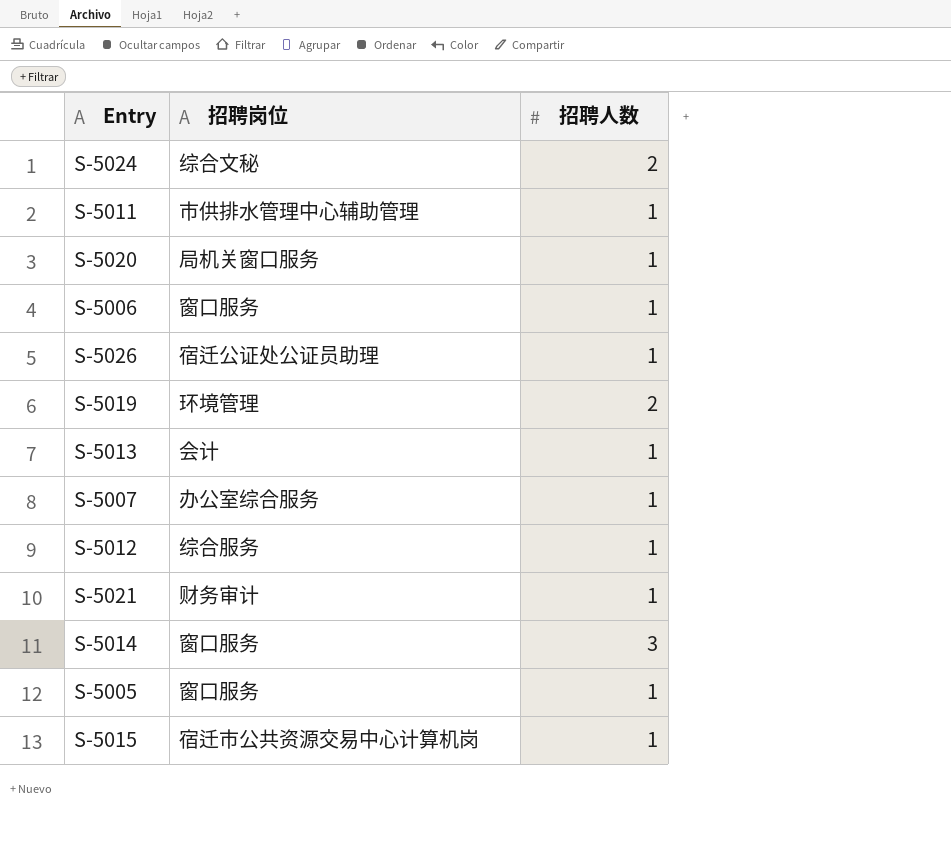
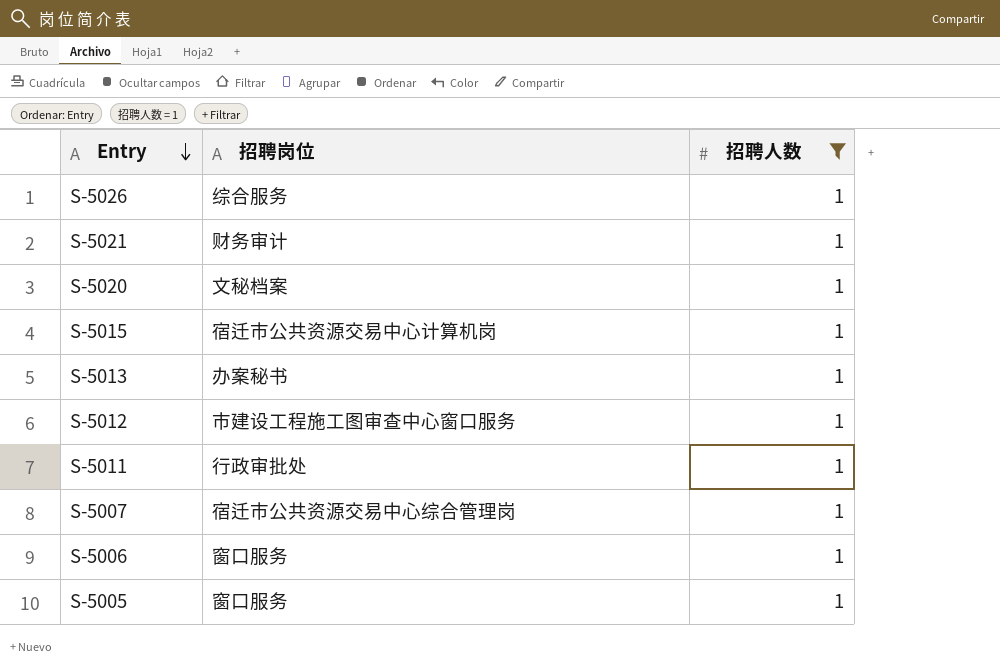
filter: none -> 招聘人数 = 1
row order: none -> Entry descending
S-5026 | 招聘岗位: 宿迁公证处公证员助理 -> 综合服务
S-5020 | 招聘岗位: 局机关窗口服务 -> 文秘档案
S-5013 | 招聘岗位: 会计 -> 办案秘书
S-5012 | 招聘岗位: 综合服务 -> 市建设工程施工图审查中心窗口服务
S-5011 | 招聘岗位: 市供排水管理中心辅助管理 -> 行政审批处
S-5007 | 招聘岗位: 办公室综合服务 -> 宿迁市公共资源交易中心综合管理岗

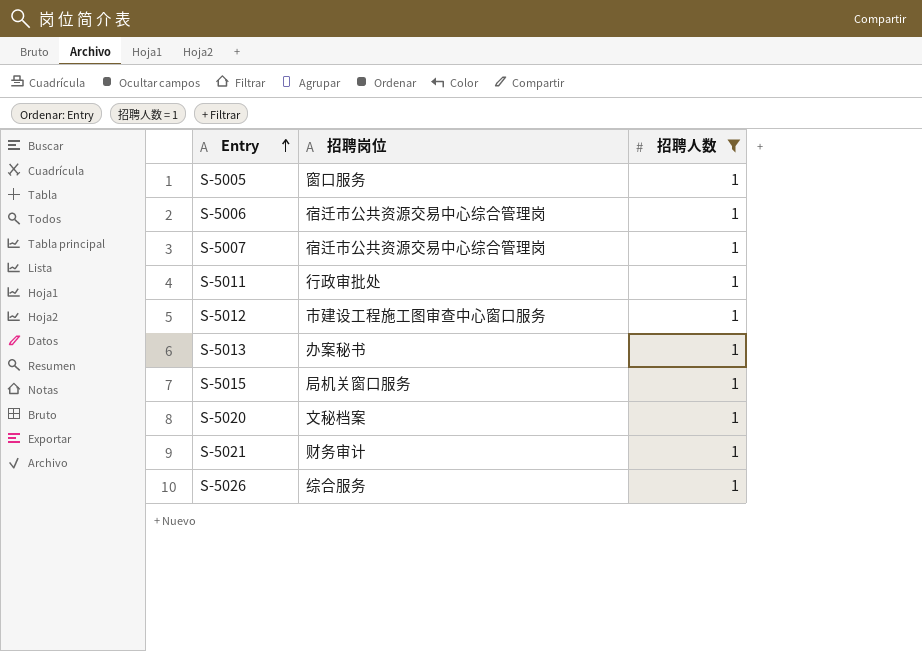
row order: Entry descending -> Entry ascending
S-5006 | 招聘岗位: 窗口服务 -> 宿迁市公共资源交易中心综合管理岗
S-5015 | 招聘岗位: 宿迁市公共资源交易中心计算机岗 -> 局机关窗口服务

